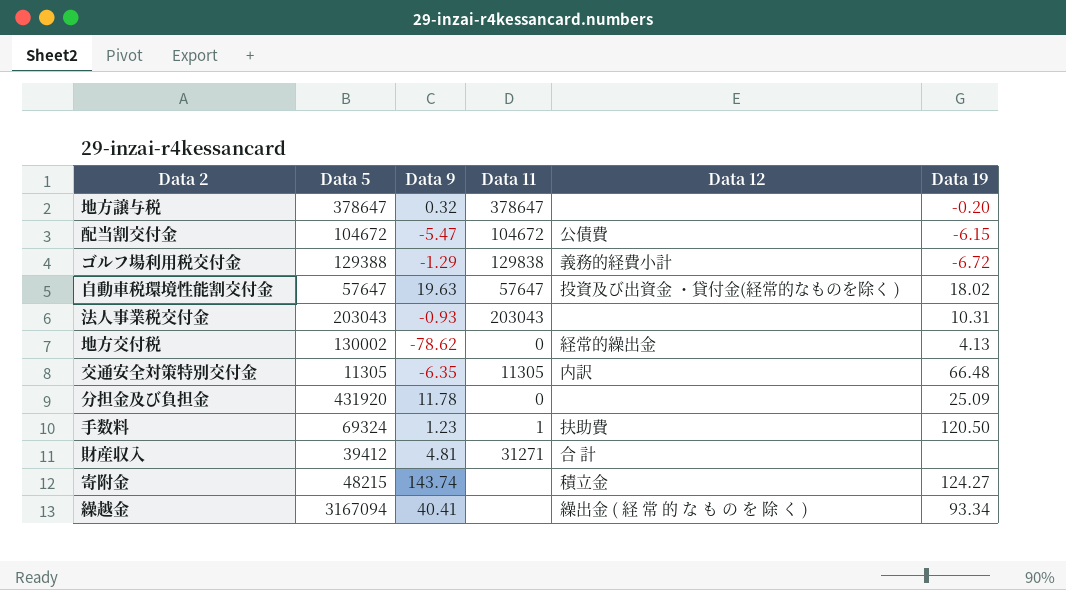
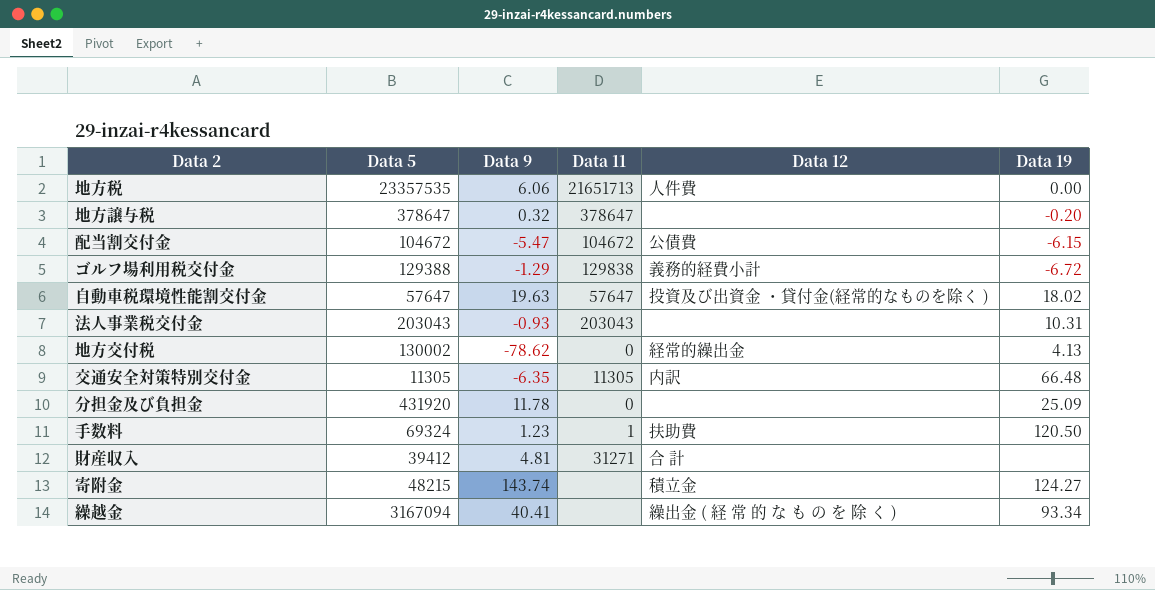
row 地方税: none -> 23357535 | 6.06 | 21651713 | 人件費 | 0.00

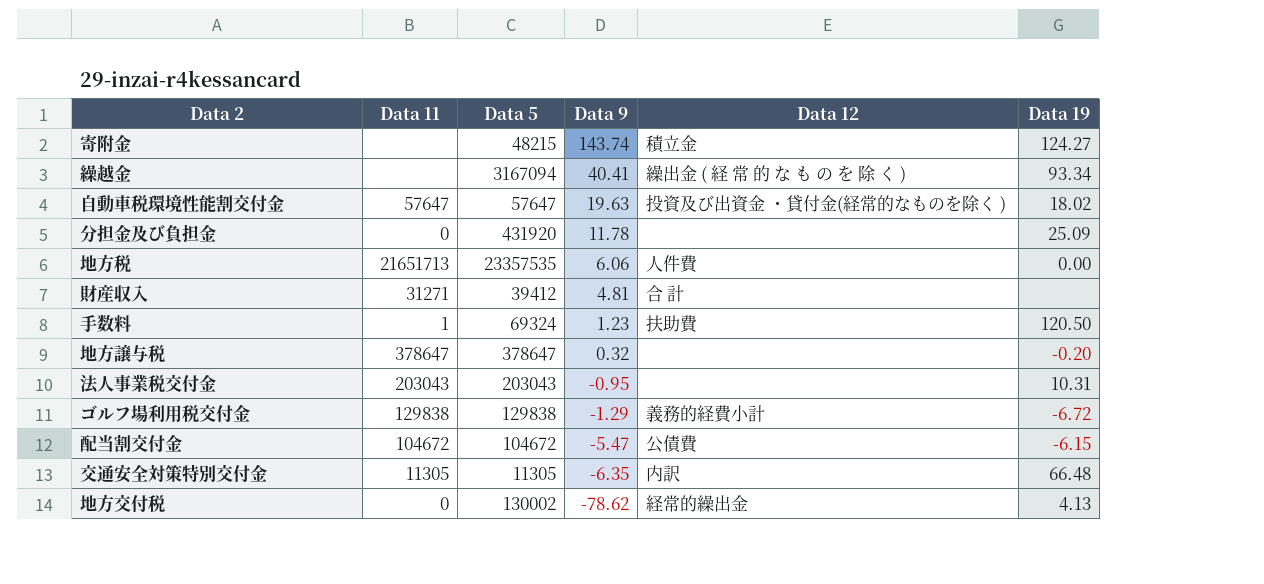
row order: none -> Data 9 descending
column Data 11 | position: 4 -> 2
法人事業税交付金 | Data 9: -0.93 -> -0.95
ゴルフ場利用税交付金 | Data 5: 129388 -> 129838

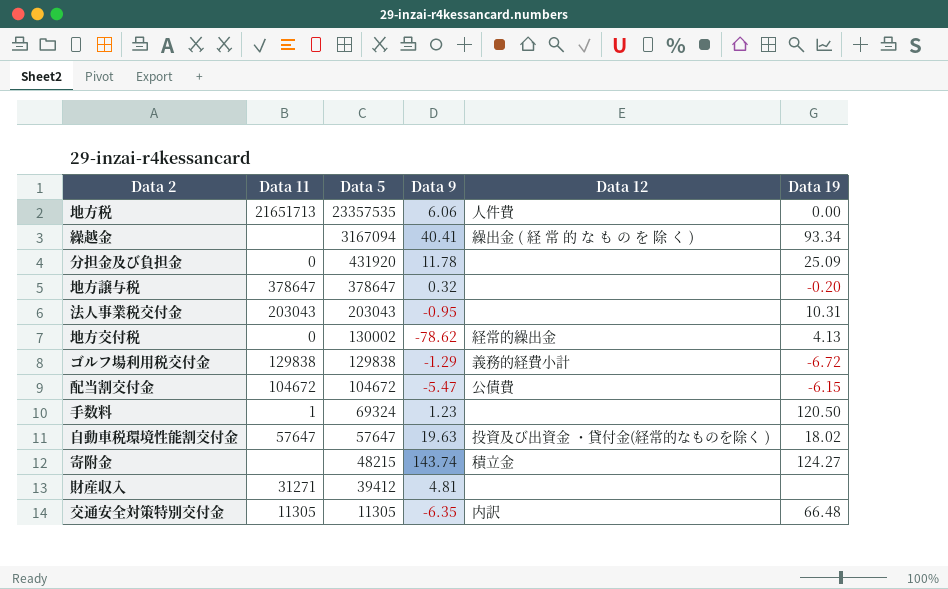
row order: Data 9 descending -> Data 5 descending
手数料 | Data 12: 扶助費 -> none
財産収入 | Data 12: 合 計 -> none

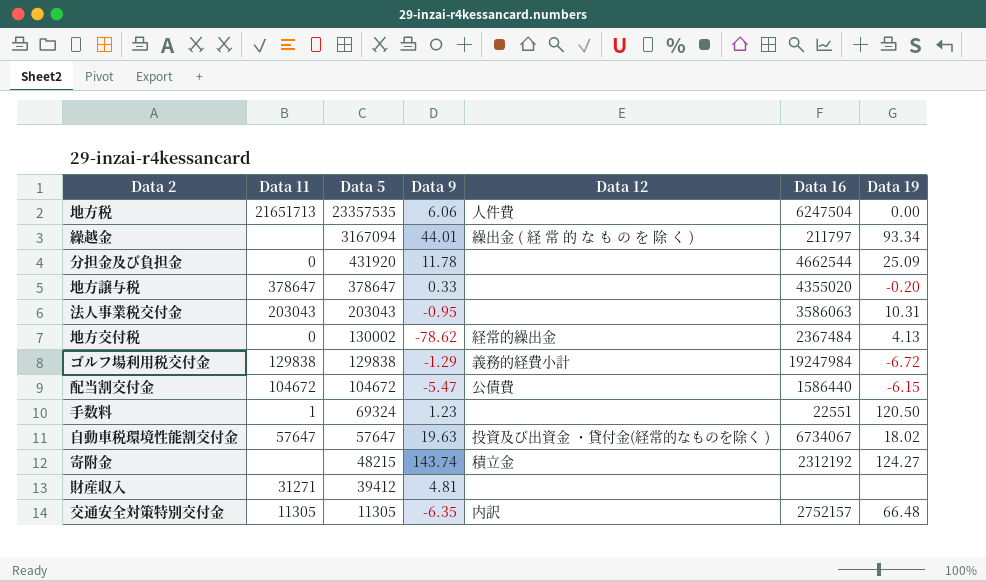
column Data 16 | position: none -> 6
繰越金 | Data 9: 40.41 -> 44.01
地方譲与税 | Data 9: 0.32 -> 0.33

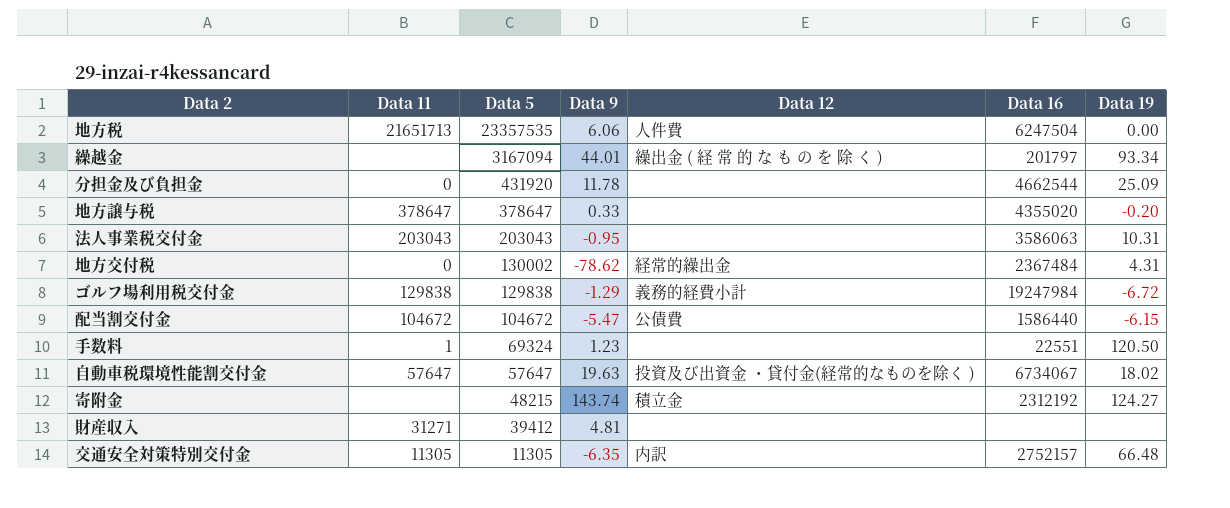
繰越金 | Data 16: 211797 -> 201797
地方交付税 | Data 19: 4.13 -> 4.31

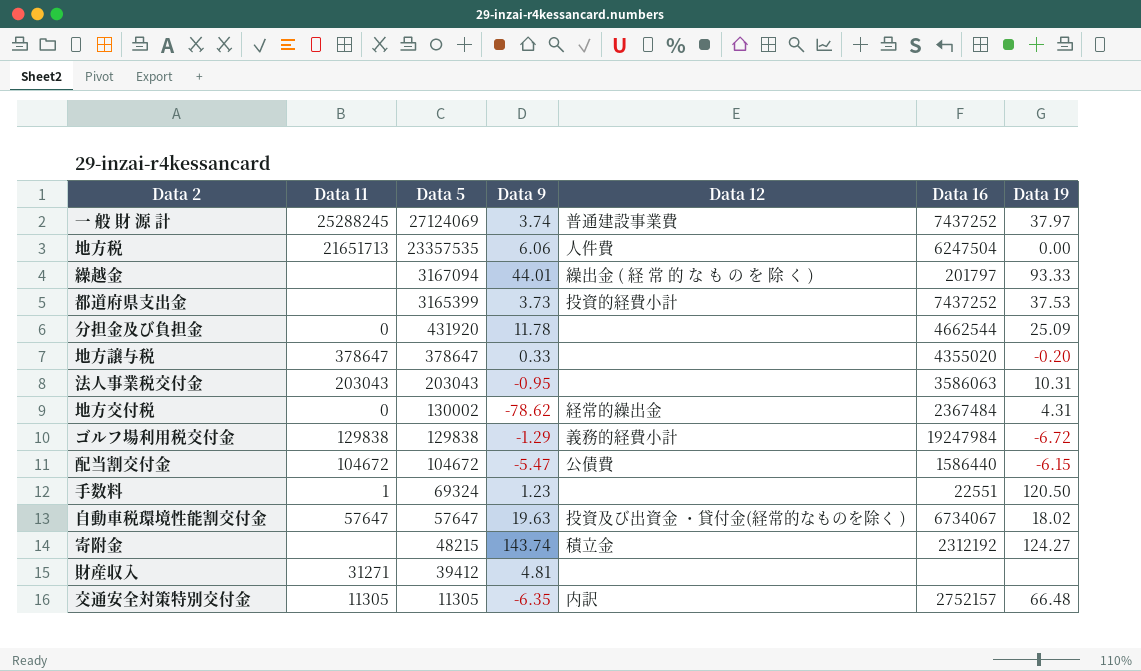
row 一 般 財 源 計: none -> 25288245 | 27124069 | 3.74 | 普通建設事業費 | 7437252 | 37.97
繰越金 | Data 19: 93.34 -> 93.33
row 都道府県支出金: none -> none | 3165399 | 3.73 | 投資的経費小計 | 7437252 | 37.53

